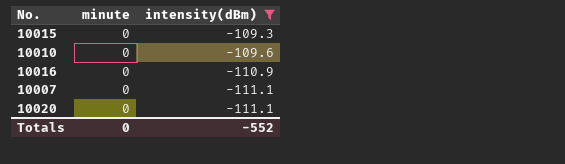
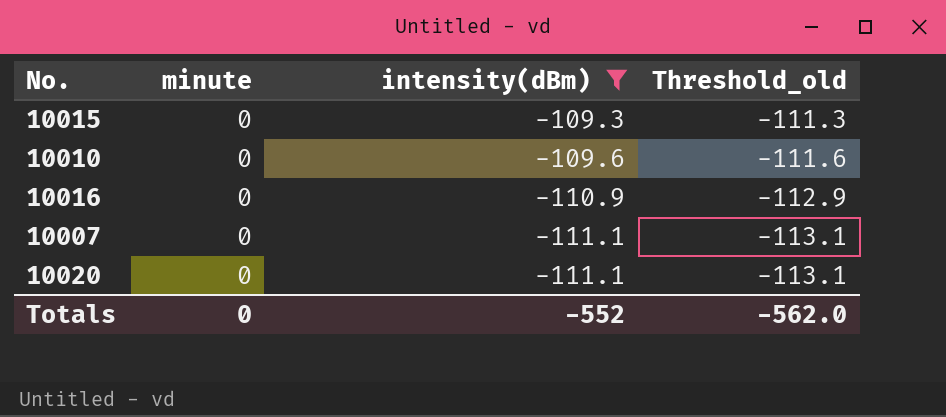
column Threshold_old | formula: none -> [intensity(dBm)] - 2

